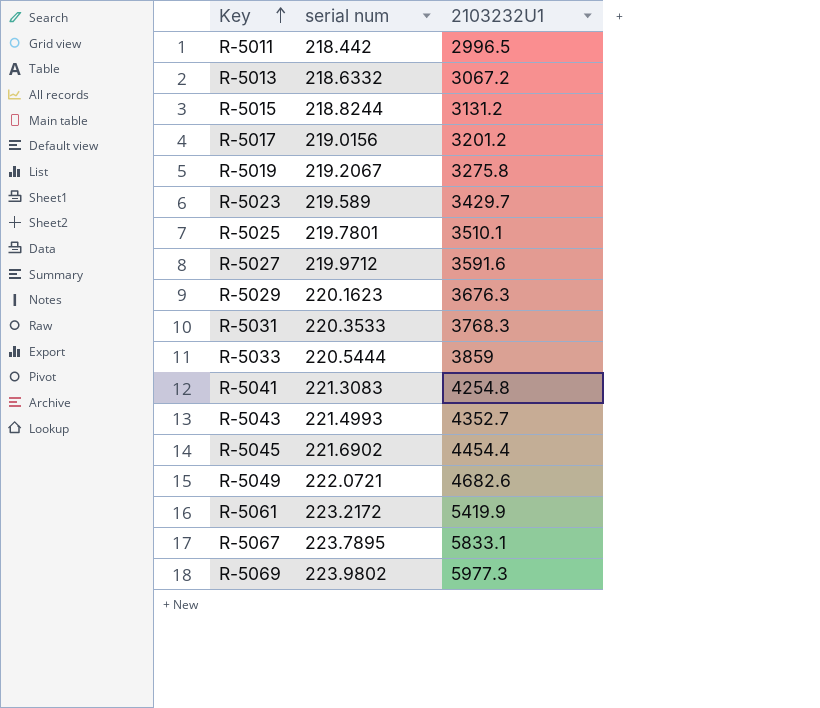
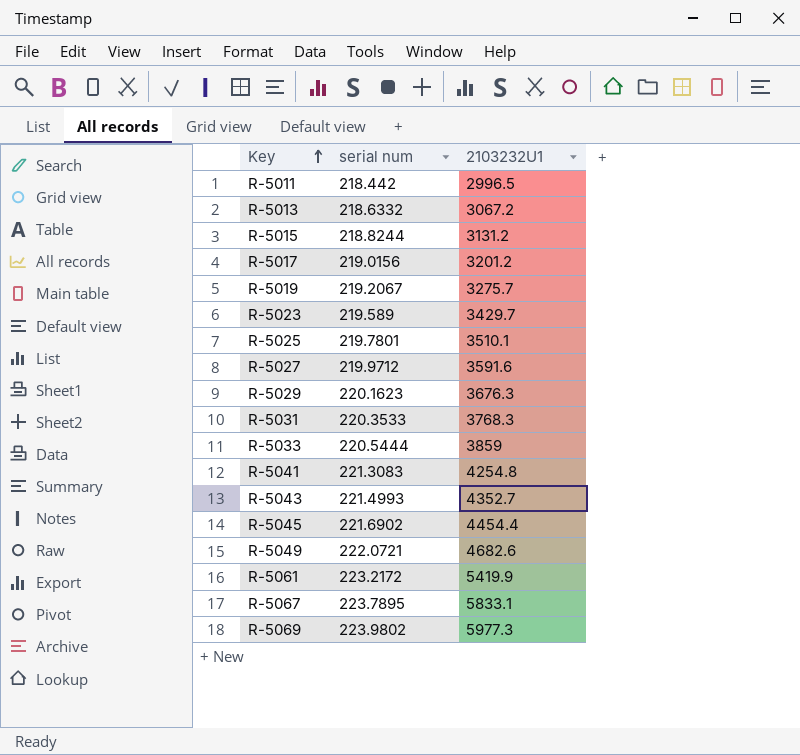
R-5019 | 2103232U1: 3275.8 -> 3275.7

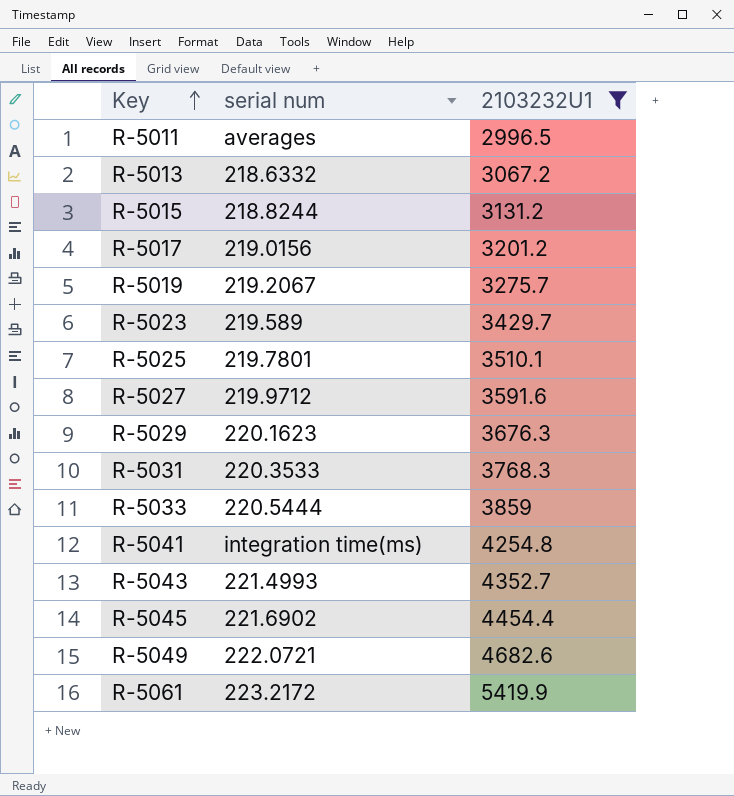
filter: none -> 2103232U1 <= 5419.9
R-5011 | serial num: 218.442 -> averages
R-5041 | serial num: 221.3083 -> integration time(ms)

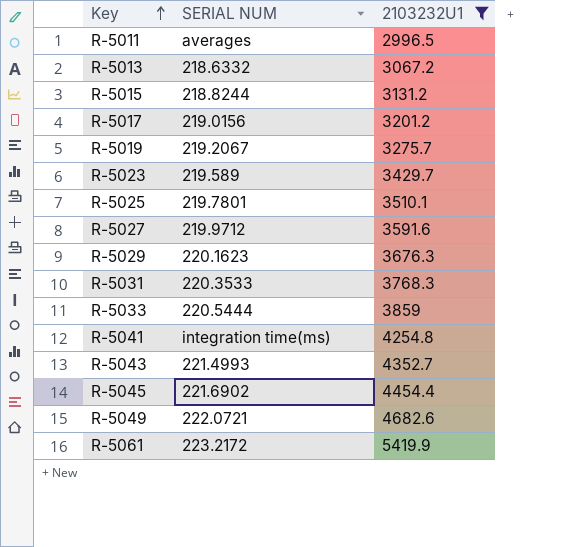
column name: serial num -> SERIAL NUM

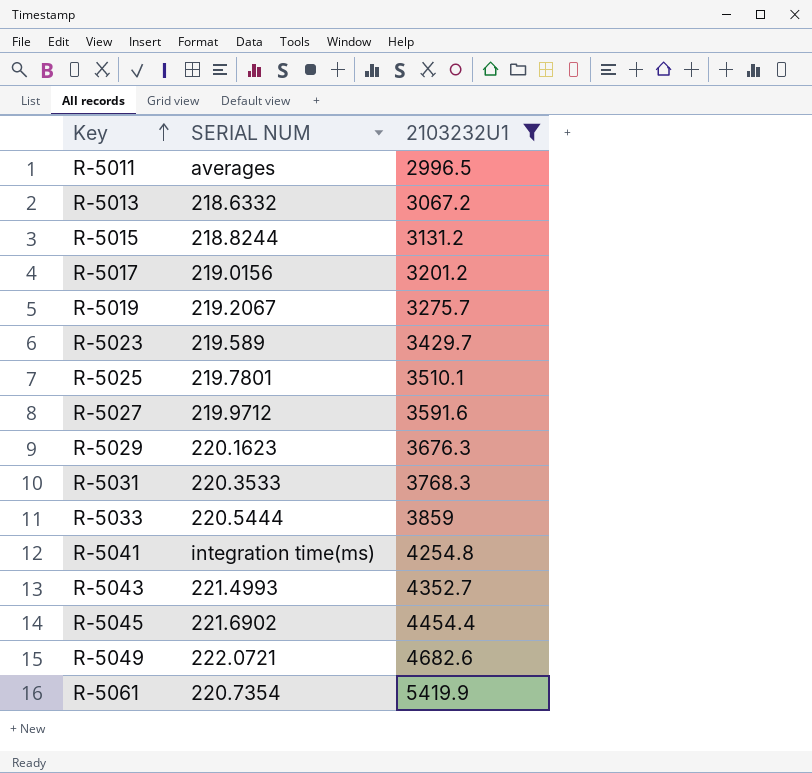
R-5061 | SERIAL NUM: 223.2172 -> 220.7354

